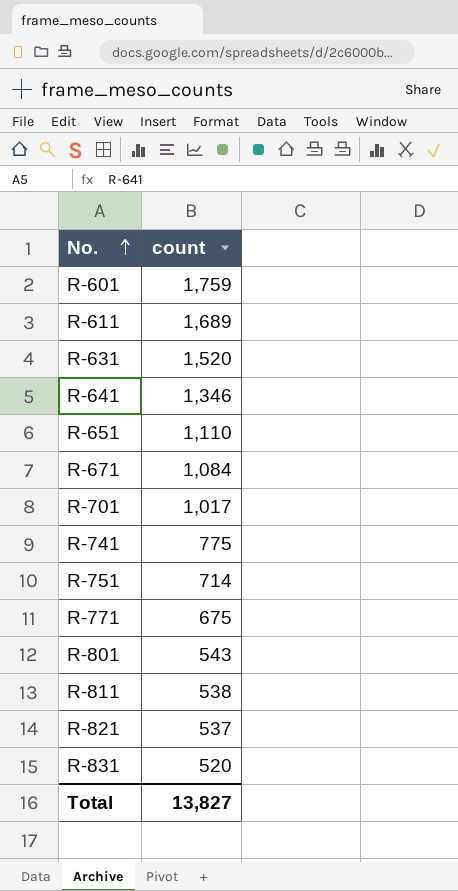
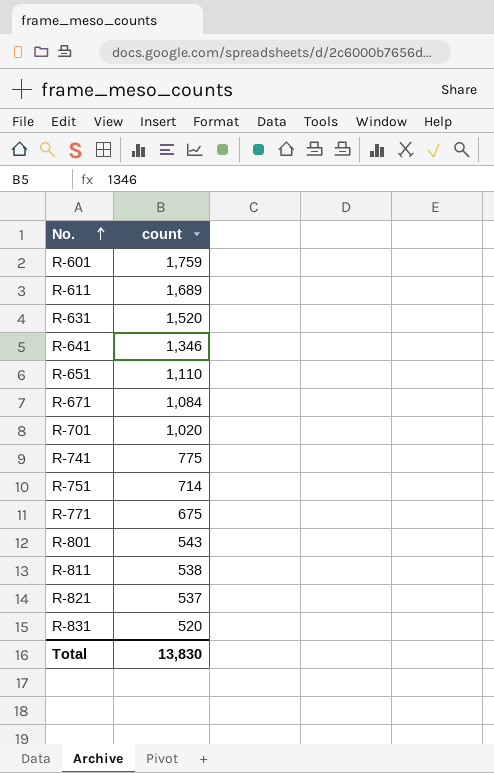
R-701 | count: 1,017 -> 1,020
Total | count: 13,827 -> 13,830

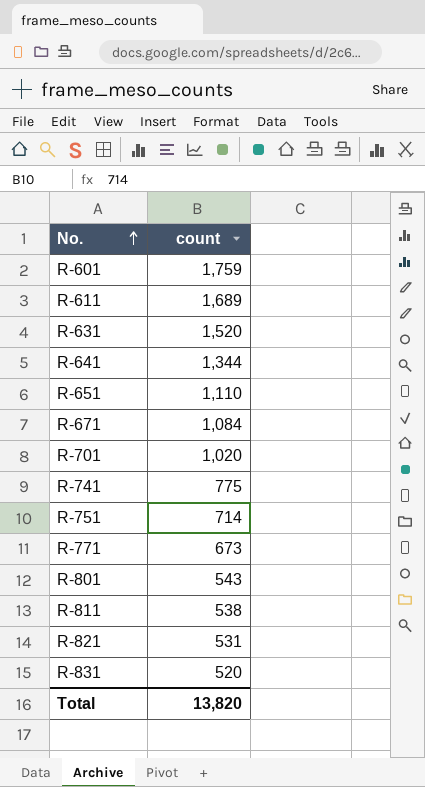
R-641 | count: 1,346 -> 1,344
R-771 | count: 675 -> 673
R-821 | count: 537 -> 531
Total | count: 13,830 -> 13,820

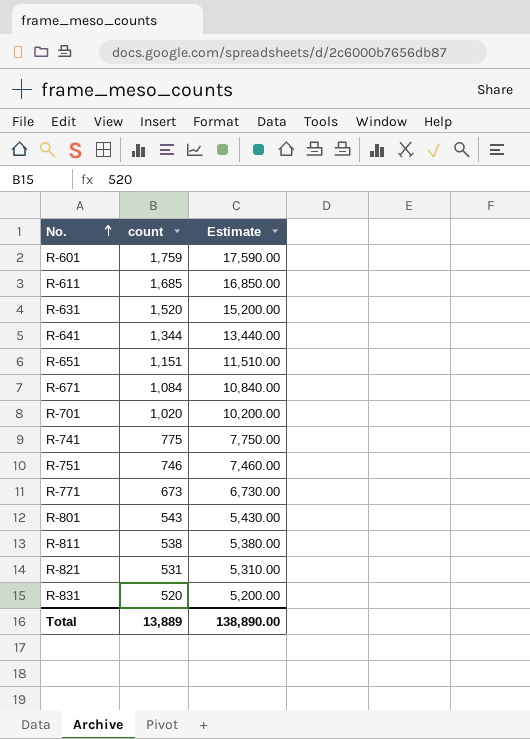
column Estimate | formula: none -> [count] * 10
R-611 | count: 1,689 -> 1,685
R-651 | count: 1,110 -> 1,151
R-751 | count: 714 -> 746
Total | count: 13,820 -> 13,889

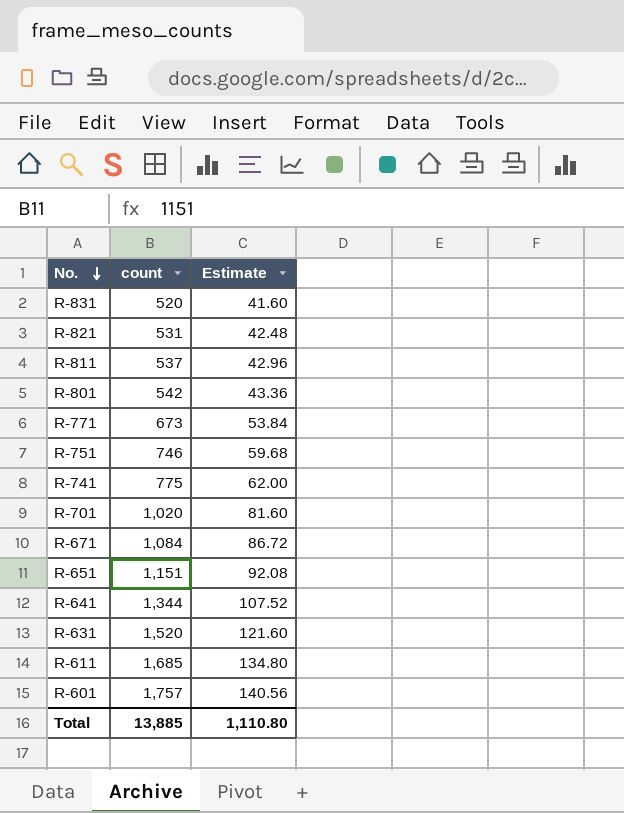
row order: No. ascending -> No. descending
column Estimate | formula: [count] * 10 -> [count] * 0.08
R-811 | count: 538 -> 537
R-801 | count: 543 -> 542
R-601 | count: 1,759 -> 1,757
Total | count: 13,889 -> 13,885
Total | Estimate: 138,890.00 -> 1,110.80

